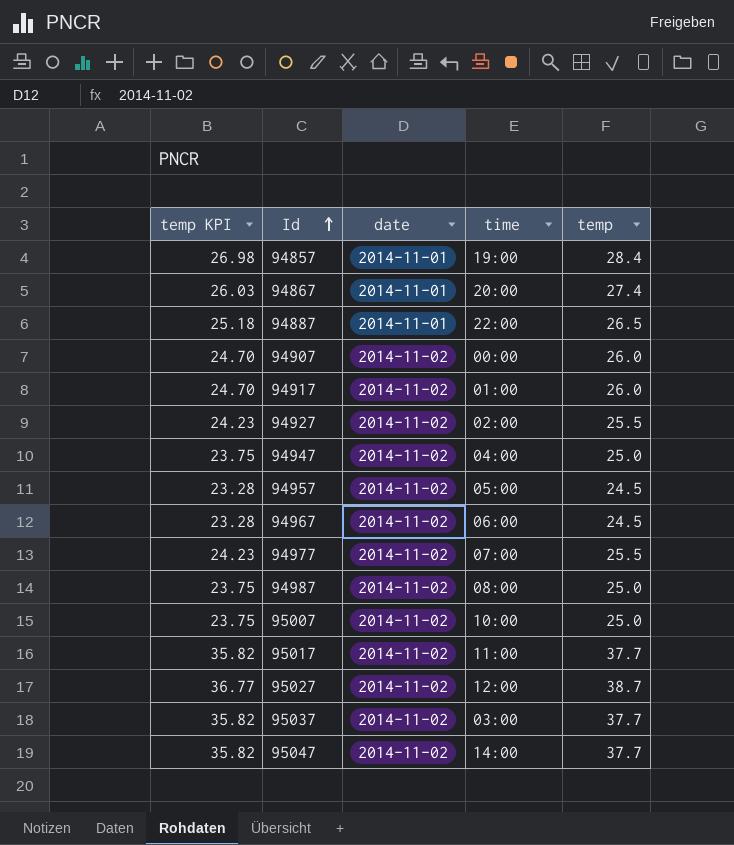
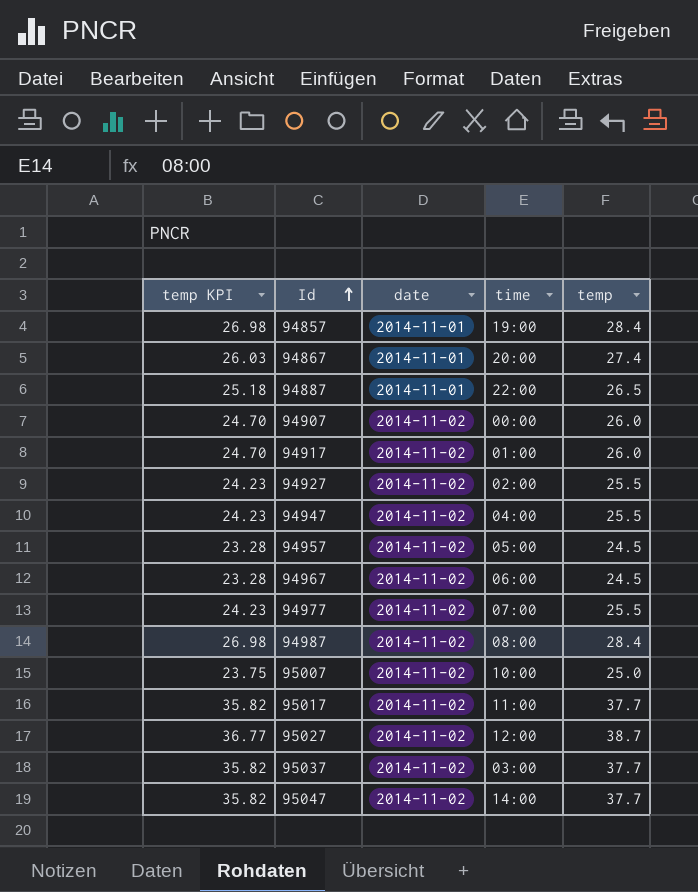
94947 | temp KPI: 23.75 -> 24.23
94947 | temp: 25.0 -> 25.5
94987 | temp KPI: 23.75 -> 26.98
94987 | temp: 25.0 -> 28.4

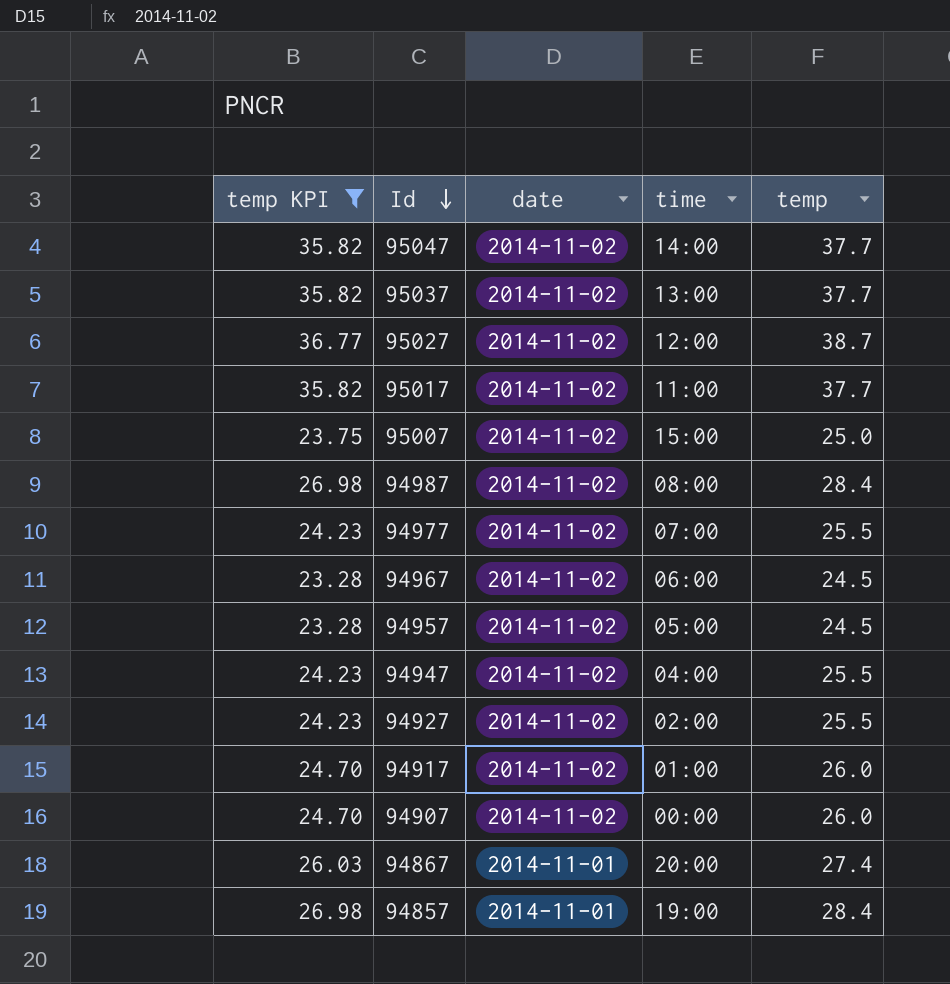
filter: none -> temp KPI != 25.18
row order: Id ascending -> Id descending
95037 | time: 03:00 -> 13:00
95007 | time: 10:00 -> 15:00

